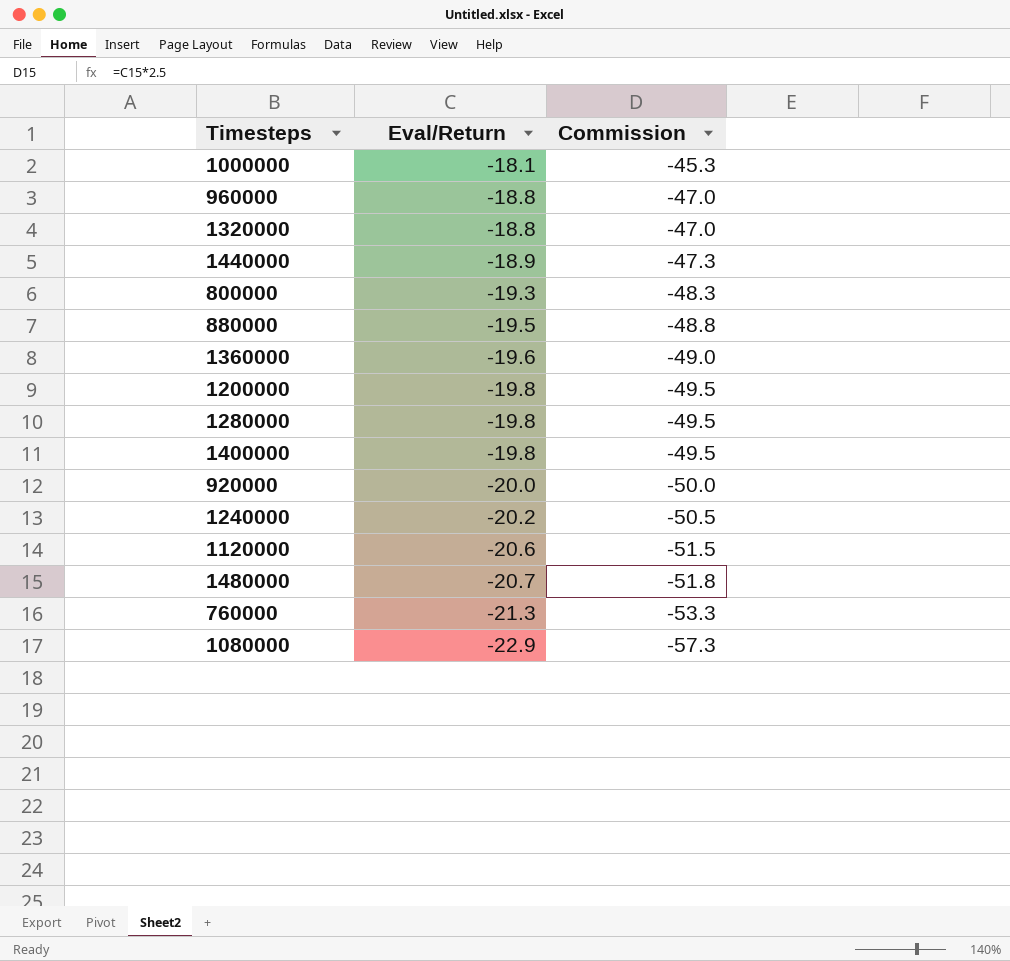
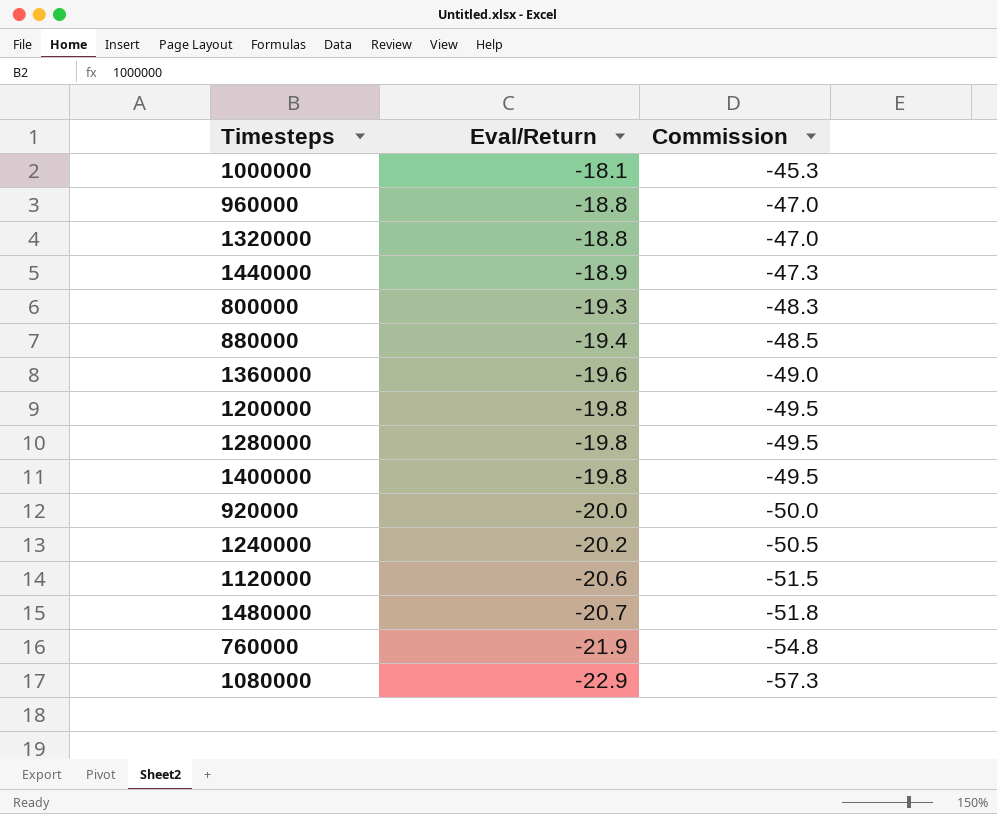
880000 | Eval/Return: -19.5 -> -19.4
880000 | Commission: -48.8 -> -48.5
760000 | Eval/Return: -21.3 -> -21.9
760000 | Commission: -53.3 -> -54.8

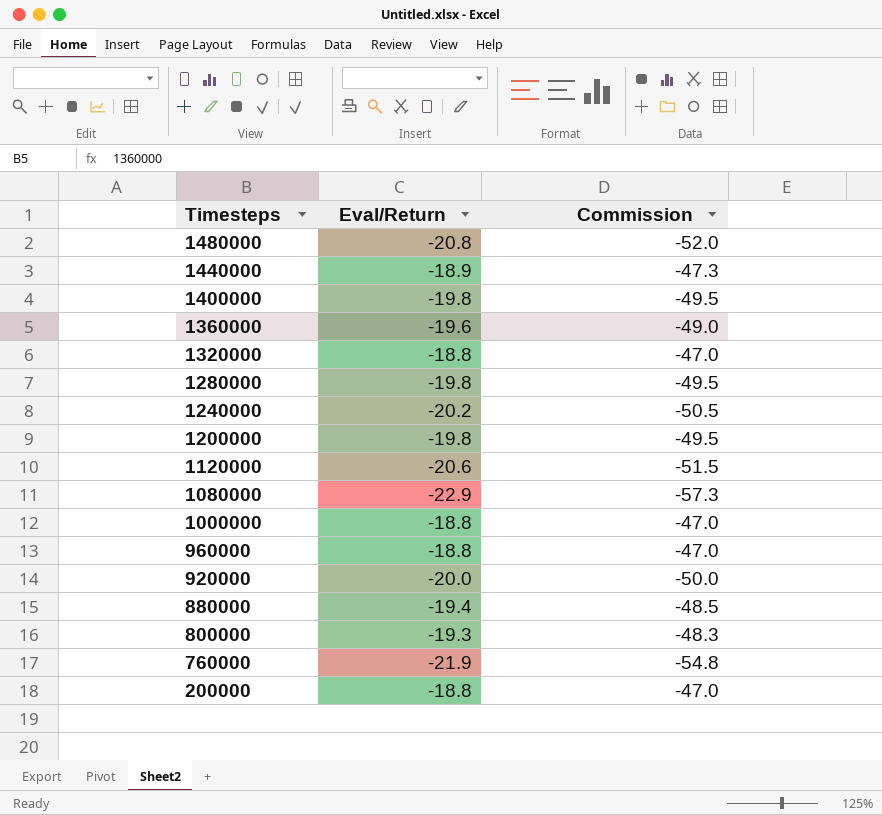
row order: Eval/Return descending -> Timesteps descending
1480000 | Eval/Return: -20.7 -> -20.8
1480000 | Commission: -51.8 -> -52.0
1000000 | Eval/Return: -18.1 -> -18.8
1000000 | Commission: -45.3 -> -47.0
row 200000: none -> -18.8 | -47.0

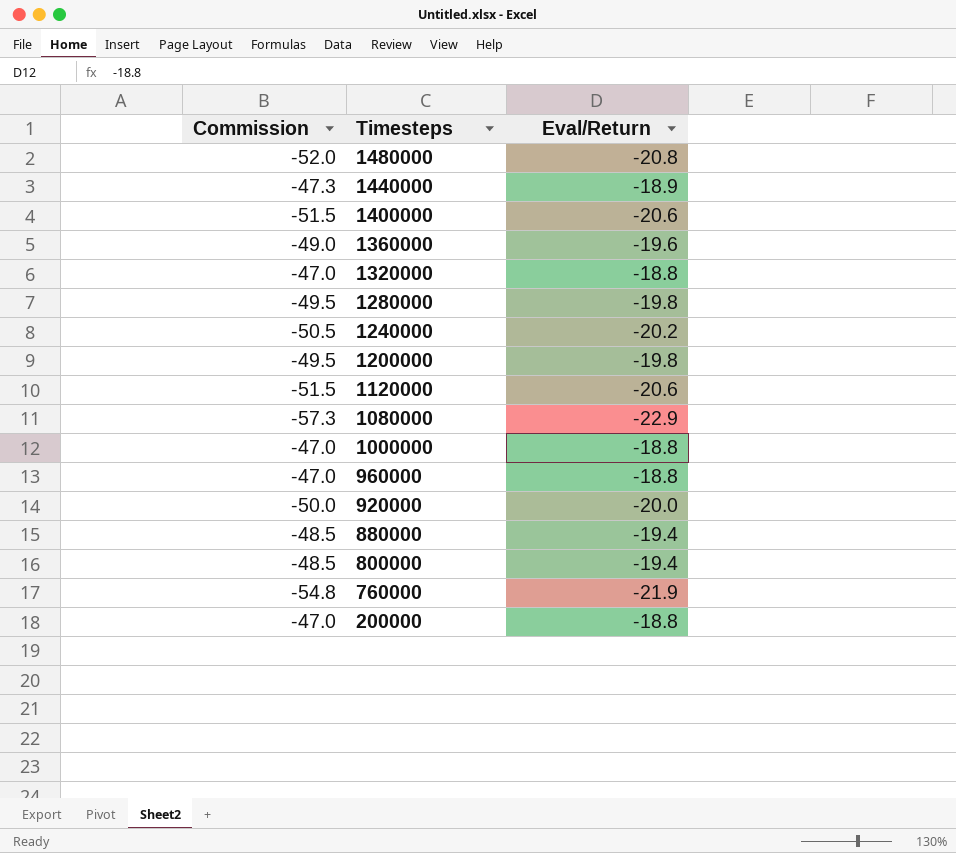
column Commission | position: 3 -> 1
1400000 | Commission: -49.5 -> -51.5
1400000 | Eval/Return: -19.8 -> -20.6
800000 | Commission: -48.3 -> -48.5
800000 | Eval/Return: -19.3 -> -19.4

